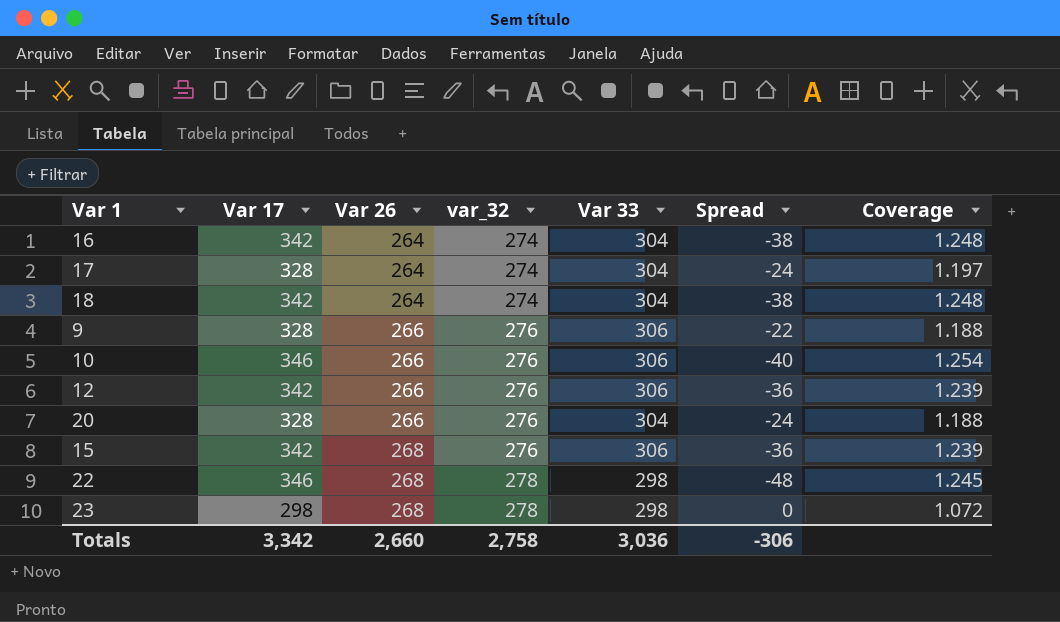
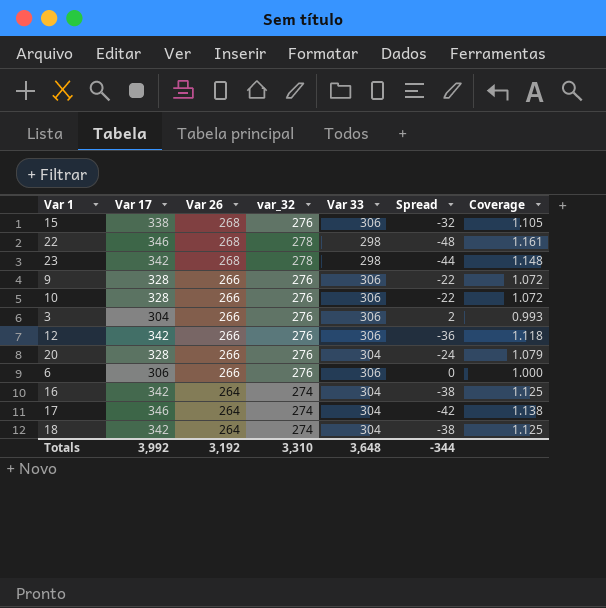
row order: Var 26 ascending -> Var 26 descending
column Coverage | formula: [Var 17] / [var_32] -> [Var 17] / [Var 33]
15 | Var 17: 342 -> 338
15 | Spread: -36 -> -32
23 | Var 17: 298 -> 342
23 | Spread: 0 -> -44
10 | Var 17: 346 -> 328
10 | Spread: -40 -> -22
row 3: none -> 304 | 266 | 276 | 306 | 2 | 0.993
row 6: none -> 306 | 266 | 276 | 306 | 0 | 1.000
17 | Var 17: 328 -> 346
17 | Spread: -24 -> -42
Totals | Var 17: 3,342 -> 3,992
Totals | Var 26: 2,660 -> 3,192
Totals | var_32: 2,758 -> 3,310
Totals | Var 33: 3,036 -> 3,648
Totals | Spread: -306 -> -344

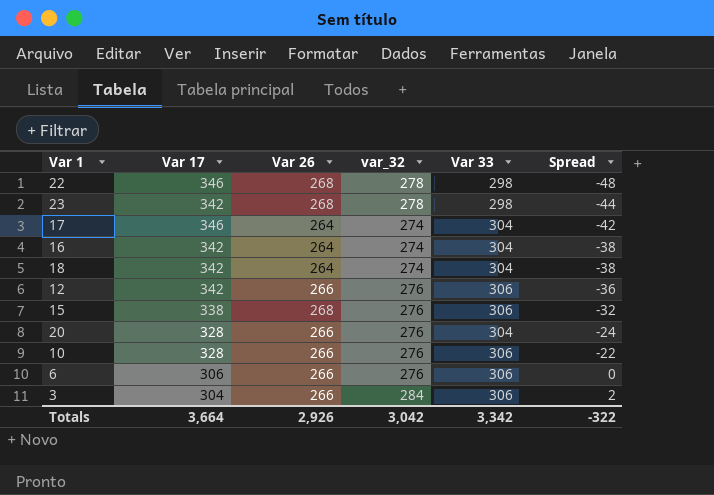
row order: Var 26 descending -> Spread ascending
column Coverage | formula: [Var 17] / [Var 33] -> none
row 9: 328 | 266 | 276 | 306 | -22 | 1.072 -> none
3 | var_32: 276 -> 284
Totals | Var 17: 3,992 -> 3,664
Totals | Var 26: 3,192 -> 2,926
Totals | var_32: 3,310 -> 3,042
Totals | Var 33: 3,648 -> 3,342
Totals | Spread: -344 -> -322

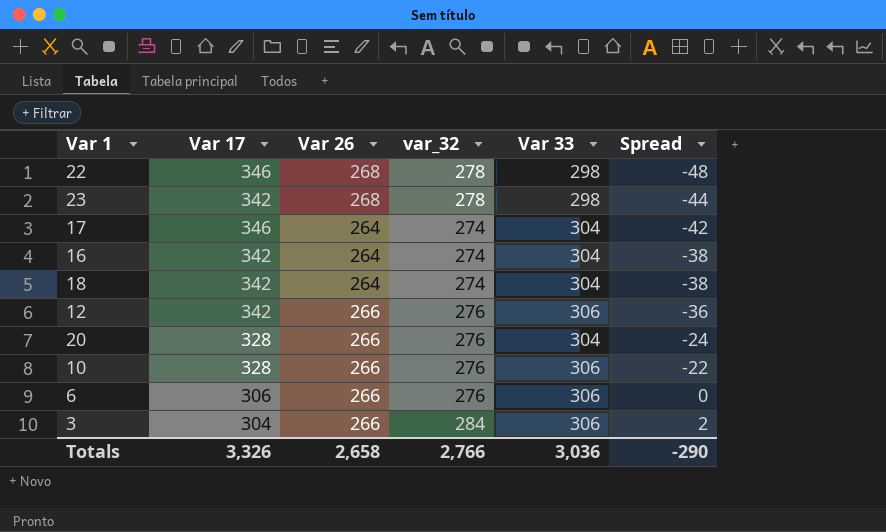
row 15: 338 | 268 | 276 | 306 | -32 -> none
Totals | Var 17: 3,664 -> 3,326
Totals | Var 26: 2,926 -> 2,658
Totals | var_32: 3,042 -> 2,766
Totals | Var 33: 3,342 -> 3,036
Totals | Spread: -322 -> -290

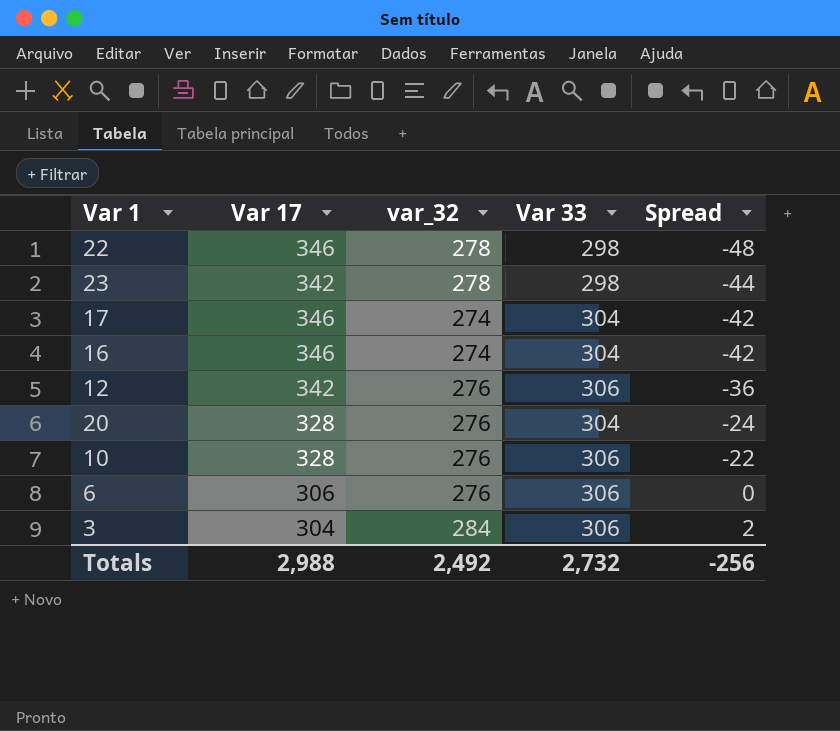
column Var 26 | position: 3 -> none
row 18: 342 | 264 | 274 | 304 | -38 -> none
16 | Var 17: 342 -> 346
16 | Spread: -38 -> -42
Totals | Var 17: 3,326 -> 2,988
Totals | var_32: 2,766 -> 2,492
Totals | Var 33: 3,036 -> 2,732
Totals | Spread: -290 -> -256

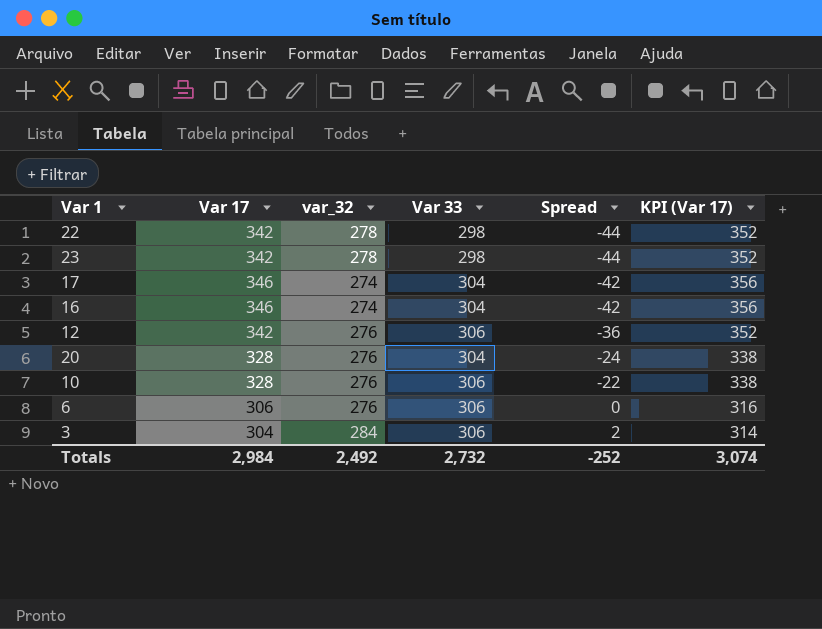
column KPI (Var 17) | formula: none -> [Var 17] + 10
22 | Var 17: 346 -> 342
22 | Spread: -48 -> -44
Totals | Var 17: 2,988 -> 2,984
Totals | Spread: -256 -> -252

